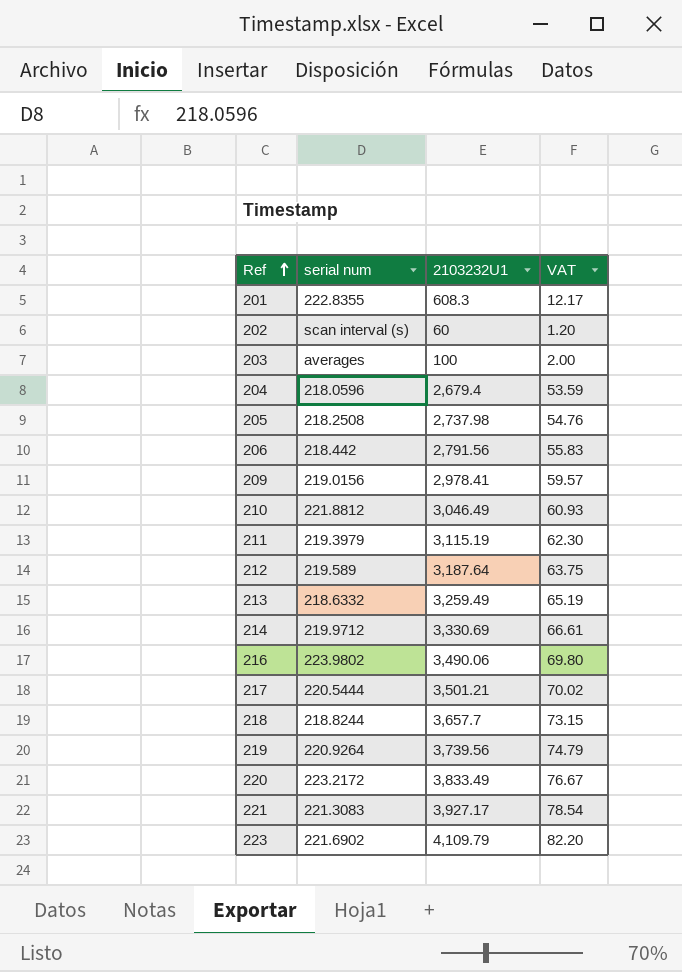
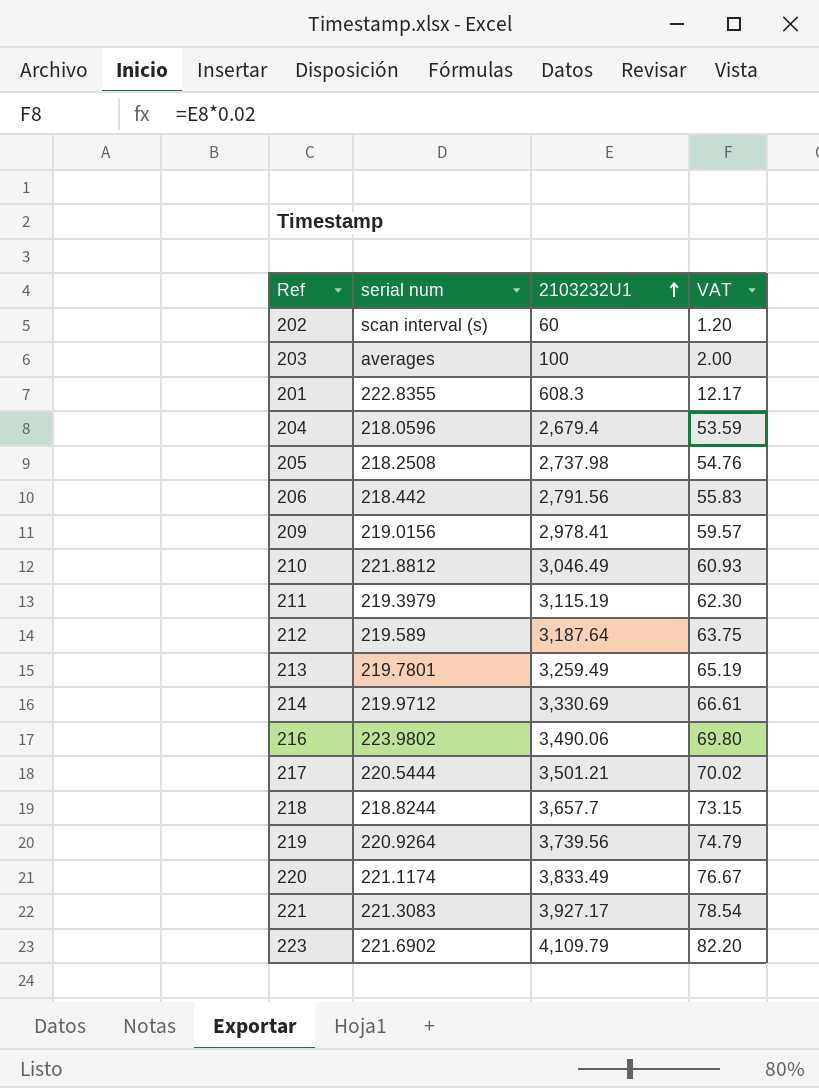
row order: Ref ascending -> 2103232U1 ascending
213 | serial num: 218.6332 -> 219.7801
220 | serial num: 223.2172 -> 221.1174

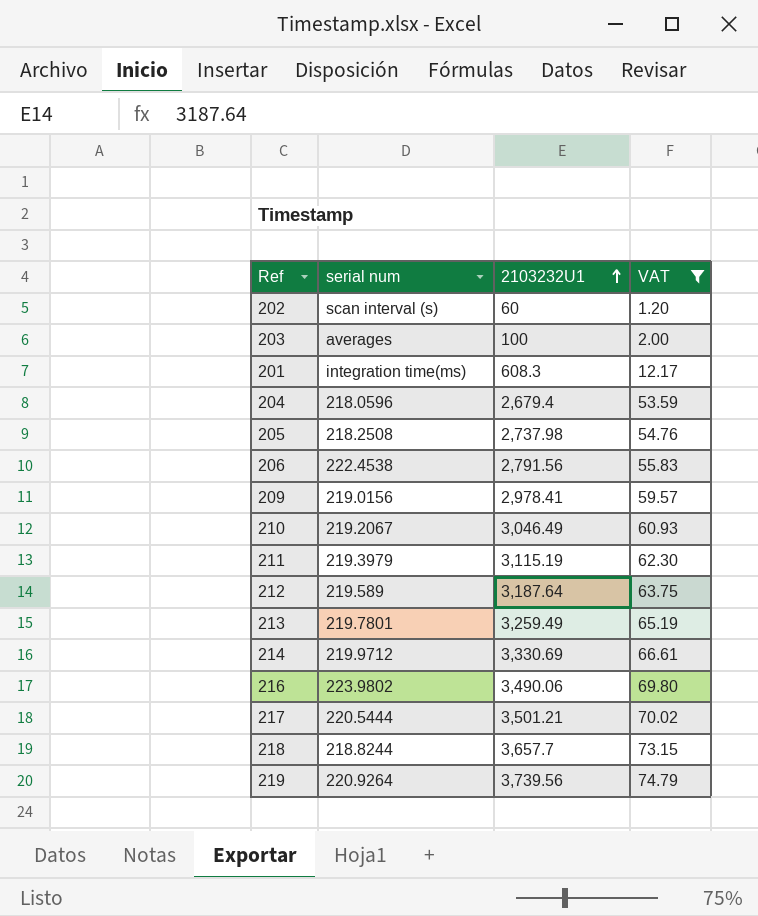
filter: none -> VAT <= 74.79
201 | serial num: 222.8355 -> integration time(ms)
206 | serial num: 218.442 -> 222.4538
210 | serial num: 221.8812 -> 219.2067

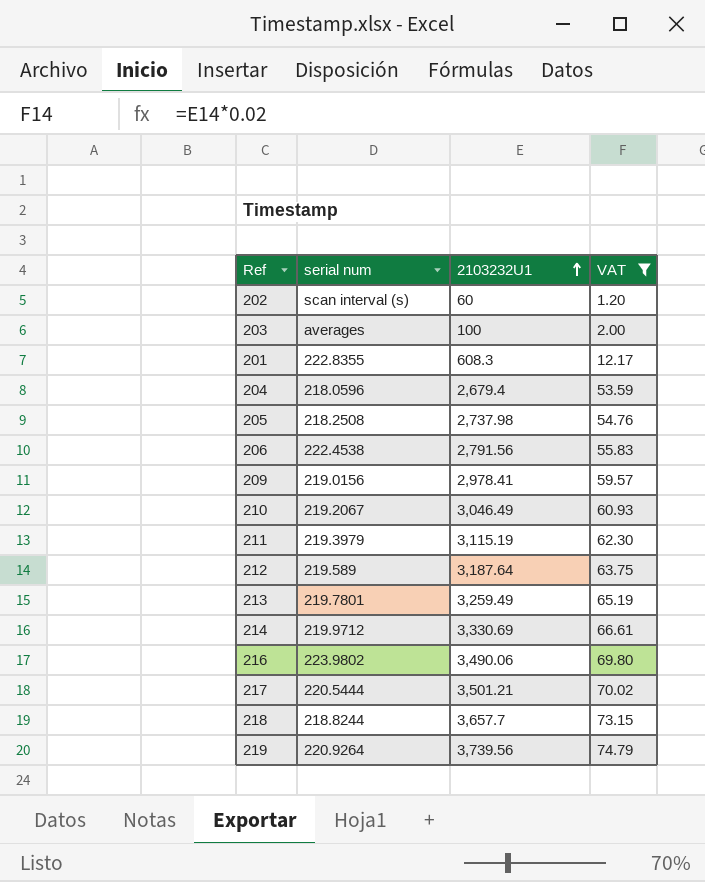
201 | serial num: integration time(ms) -> 222.8355

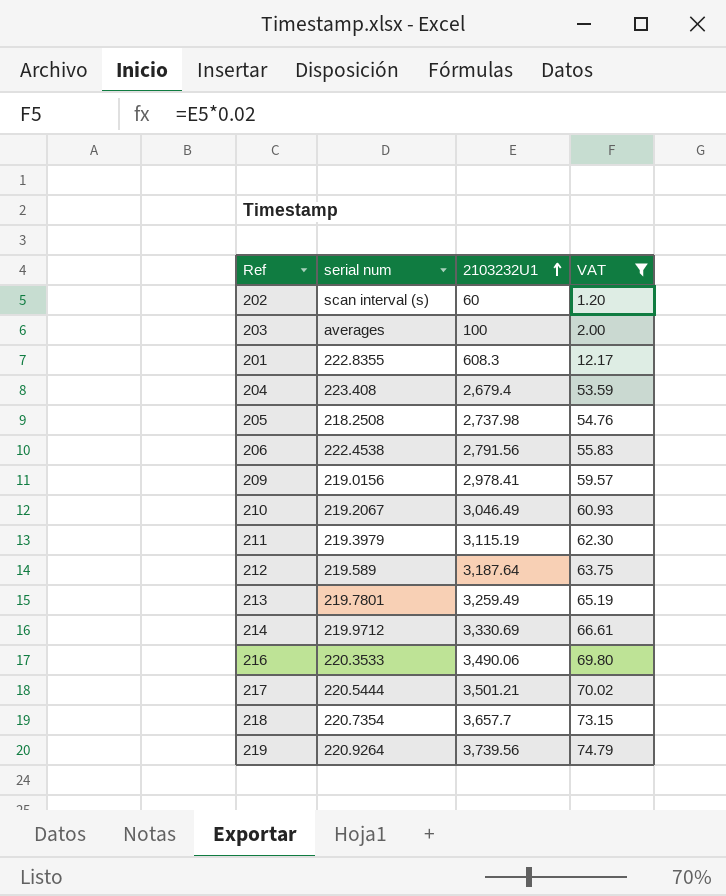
204 | serial num: 218.0596 -> 223.408
216 | serial num: 223.9802 -> 220.3533
218 | serial num: 218.8244 -> 220.7354

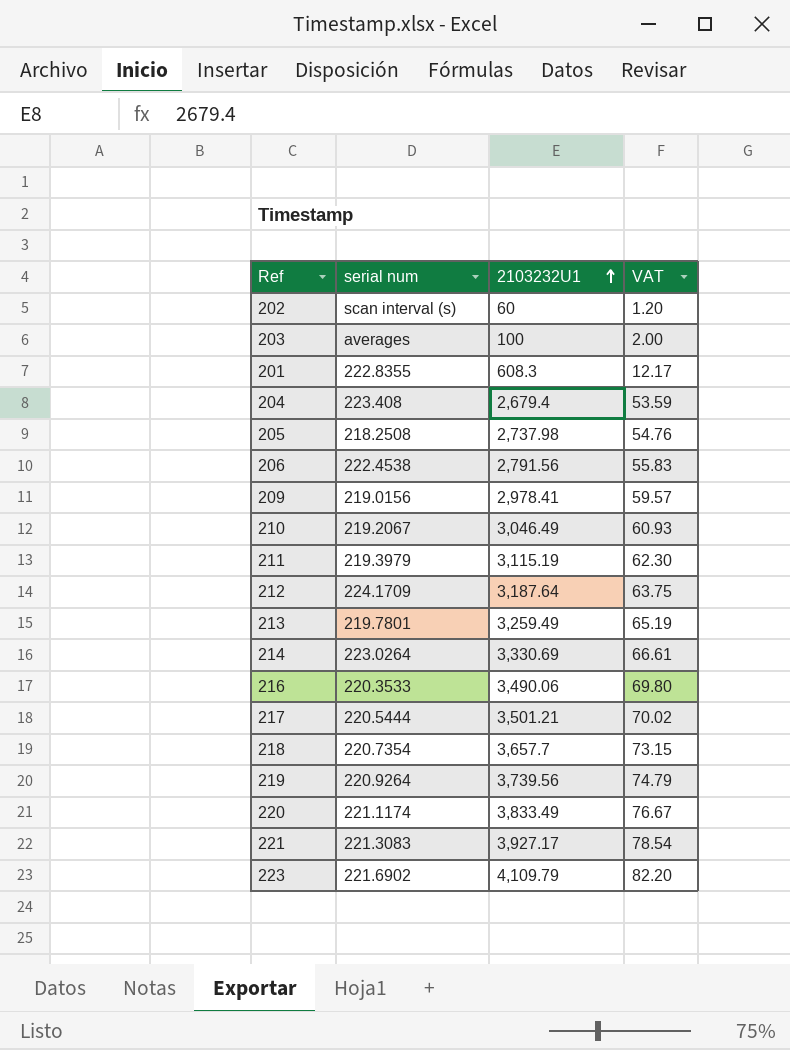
filter: VAT <= 74.79 -> none
212 | serial num: 219.589 -> 224.1709
214 | serial num: 219.9712 -> 223.0264

